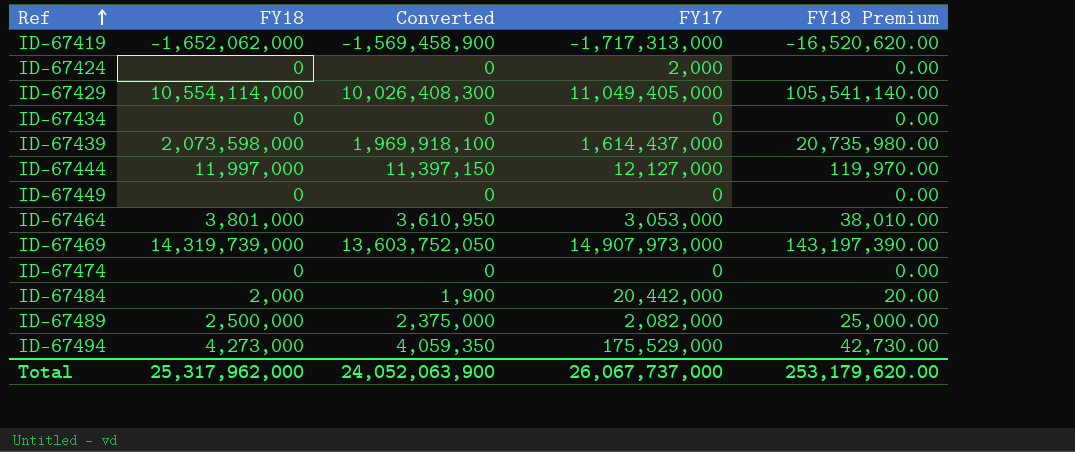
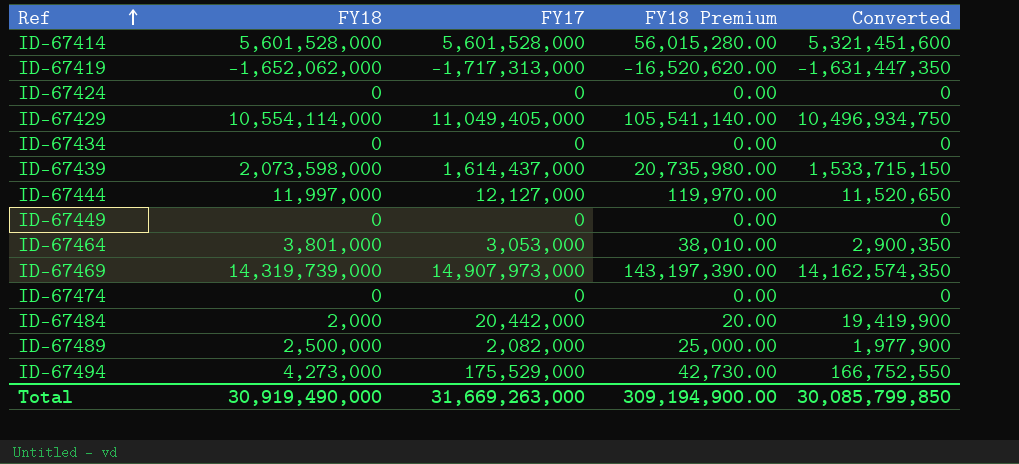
column Converted | formula: [FY18] * 0.95 -> [FY17] * 0.95
column Converted | position: 3 -> 5
row ID-67414: none -> 5,601,528,000 | 5,601,528,000 | 56,015,280.00 | 5,321,451,600
ID-67424 | FY17: 2,000 -> 0
Total | FY18: 25,317,962,000 -> 30,919,490,000
Total | FY17: 26,067,737,000 -> 31,669,263,000
Total | FY18 Premium: 253,179,620.00 -> 309,194,900.00
Total | Converted: 24,052,063,900 -> 30,085,799,850

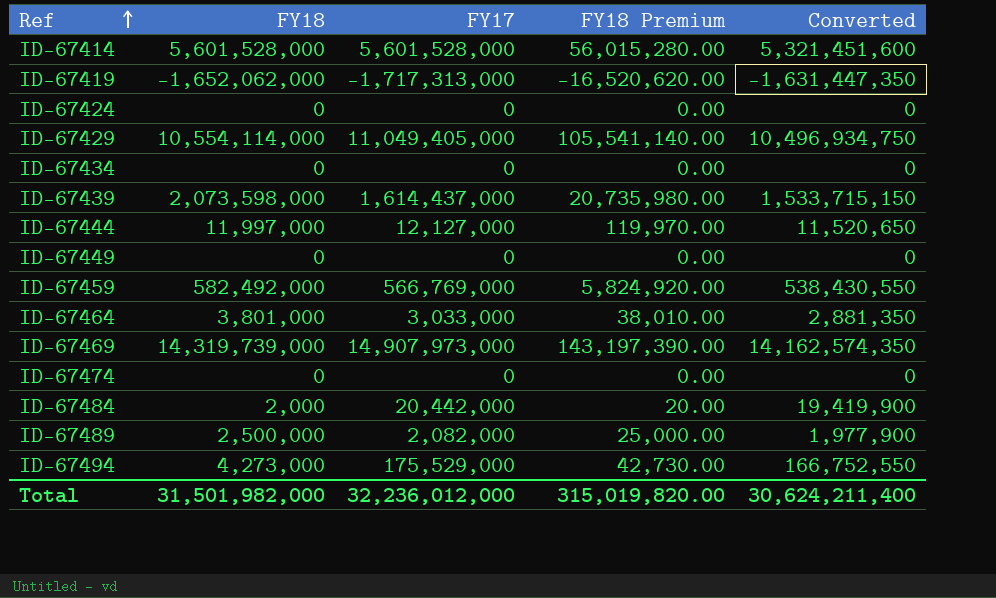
row ID-67459: none -> 582,492,000 | 566,769,000 | 5,824,920.00 | 538,430,550
ID-67464 | FY17: 3,053,000 -> 3,033,000
ID-67464 | Converted: 2,900,350 -> 2,881,350
Total | FY18: 30,919,490,000 -> 31,501,982,000
Total | FY17: 31,669,263,000 -> 32,236,012,000
Total | FY18 Premium: 309,194,900.00 -> 315,019,820.00
Total | Converted: 30,085,799,850 -> 30,624,211,400

